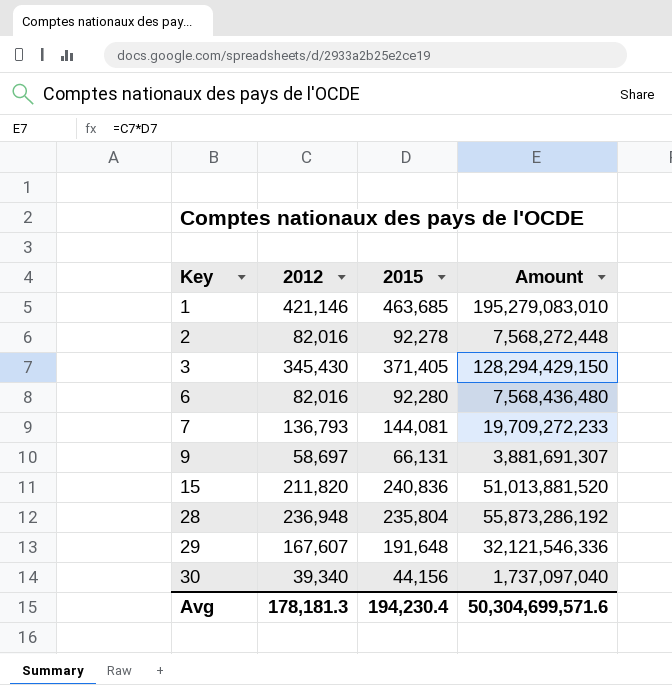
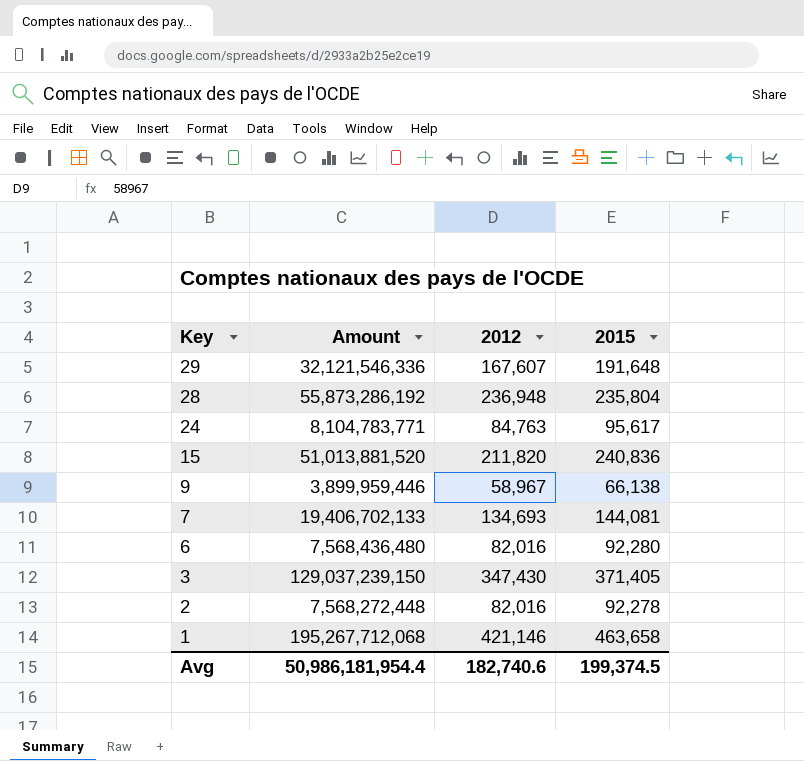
row order: Key ascending -> Key descending
column Amount | position: 4 -> 2
row 30: 39,340 | 44,156 | 1,737,097,040 -> none
row 24: none -> 8,104,783,771 | 84,763 | 95,617
9 | Amount: 3,881,691,307 -> 3,899,959,446
9 | 2012: 58,697 -> 58,967
9 | 2015: 66,131 -> 66,138
7 | Amount: 19,709,272,233 -> 19,406,702,133
7 | 2012: 136,793 -> 134,693
3 | Amount: 128,294,429,150 -> 129,037,239,150
3 | 2012: 345,430 -> 347,430
1 | Amount: 195,279,083,010 -> 195,267,712,068
1 | 2015: 463,685 -> 463,658
Avg | Amount: 50,304,699,571.6 -> 50,986,181,954.4
Avg | 2012: 178,181.3 -> 182,740.6
Avg | 2015: 194,230.4 -> 199,374.5

